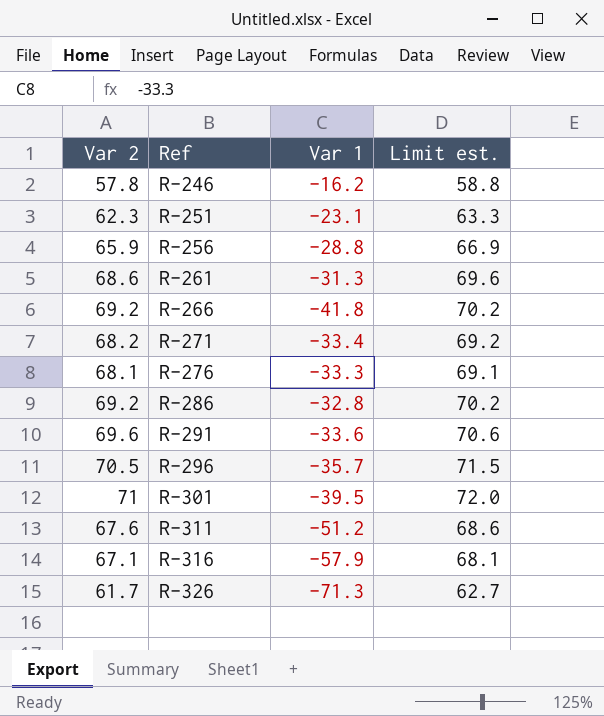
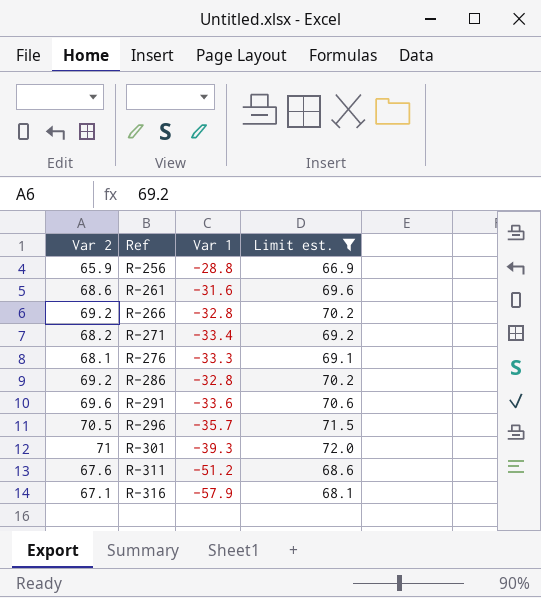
filter: none -> Limit est. >= 66.9
R-261 | Var 1: -31.3 -> -31.6
R-266 | Var 1: -41.8 -> -32.8
R-301 | Var 1: -39.5 -> -39.3

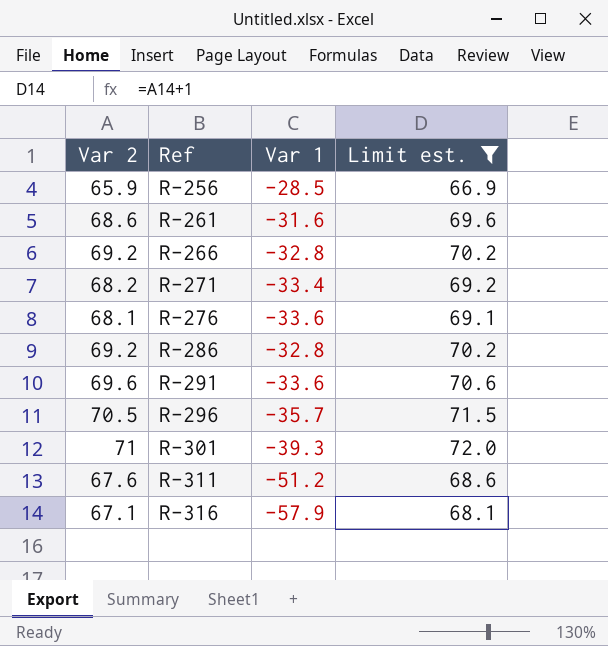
R-256 | Var 1: -28.8 -> -28.5
R-276 | Var 1: -33.3 -> -33.6

